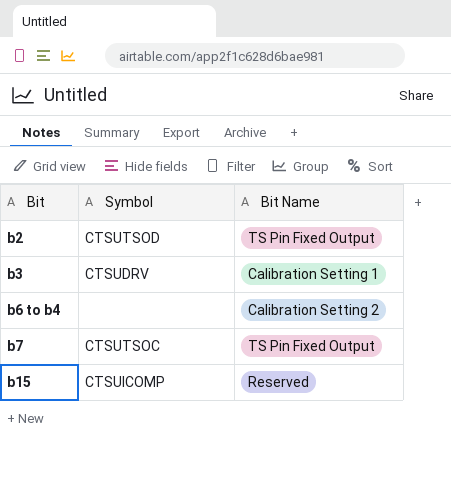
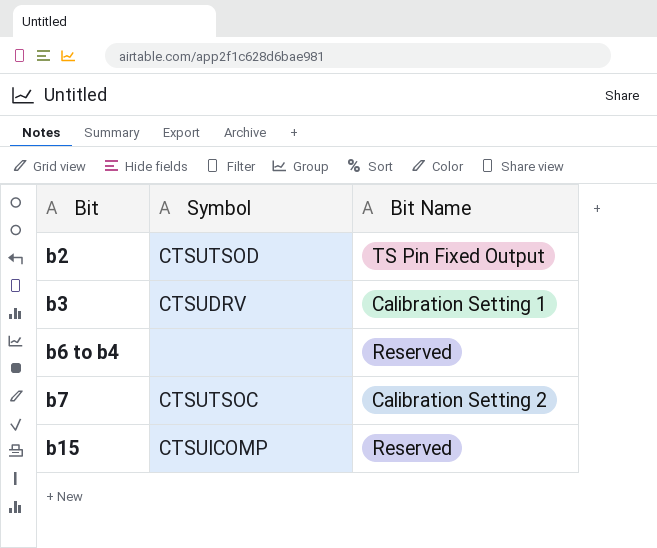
b6 to b4 | Bit Name: Calibration Setting 2 -> Reserved
b7 | Bit Name: TS Pin Fixed Output -> Calibration Setting 2

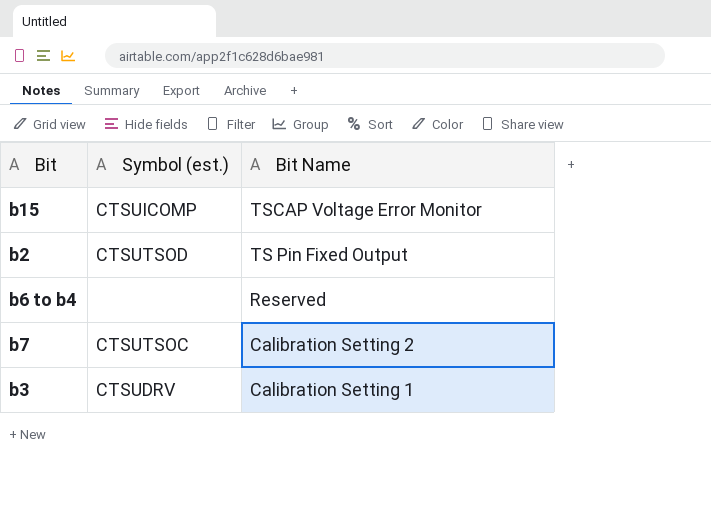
row order: Bit ascending -> Bit Name descending
column name: Symbol -> Symbol (est.)
b15 | Bit Name: Reserved -> TSCAP Voltage Error Monitor

